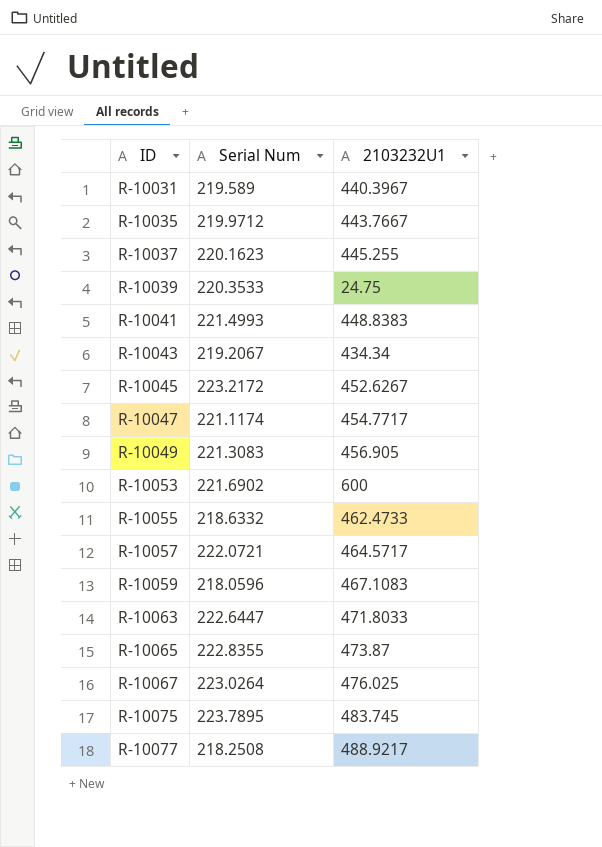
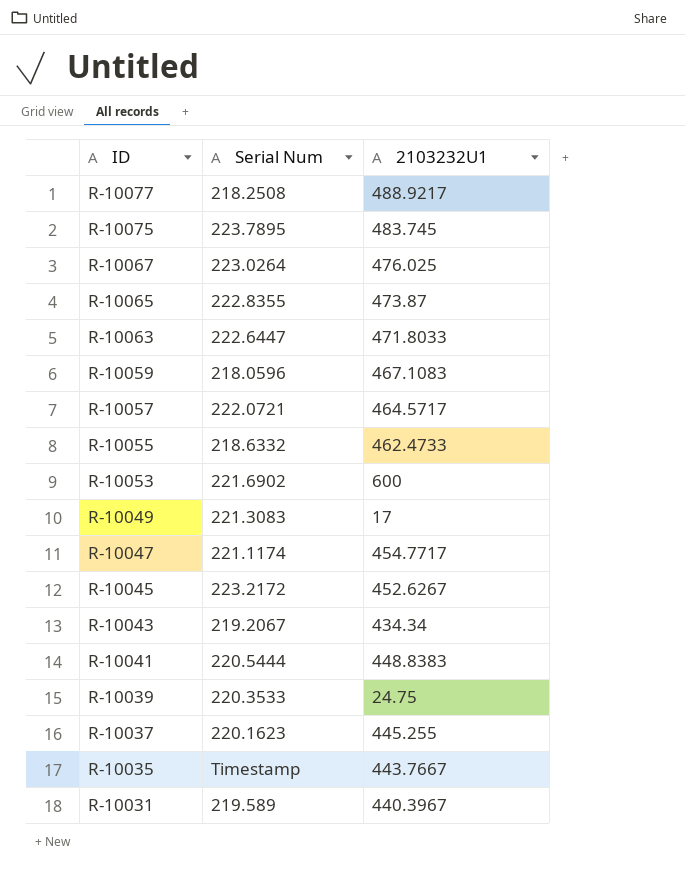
row order: ID ascending -> ID descending
R-10049 | 2103232U1: 456.905 -> 17
R-10041 | Serial Num: 221.4993 -> 220.5444
R-10035 | Serial Num: 219.9712 -> Timestamp

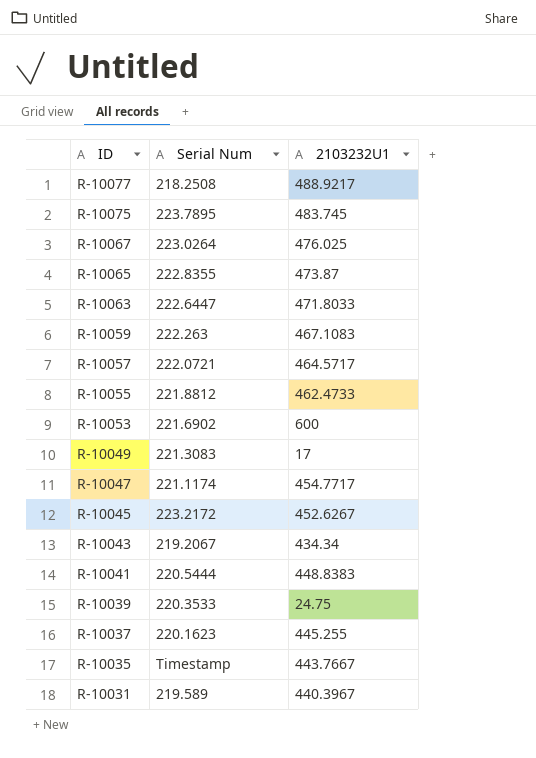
R-10059 | Serial Num: 218.0596 -> 222.263
R-10055 | Serial Num: 218.6332 -> 221.8812

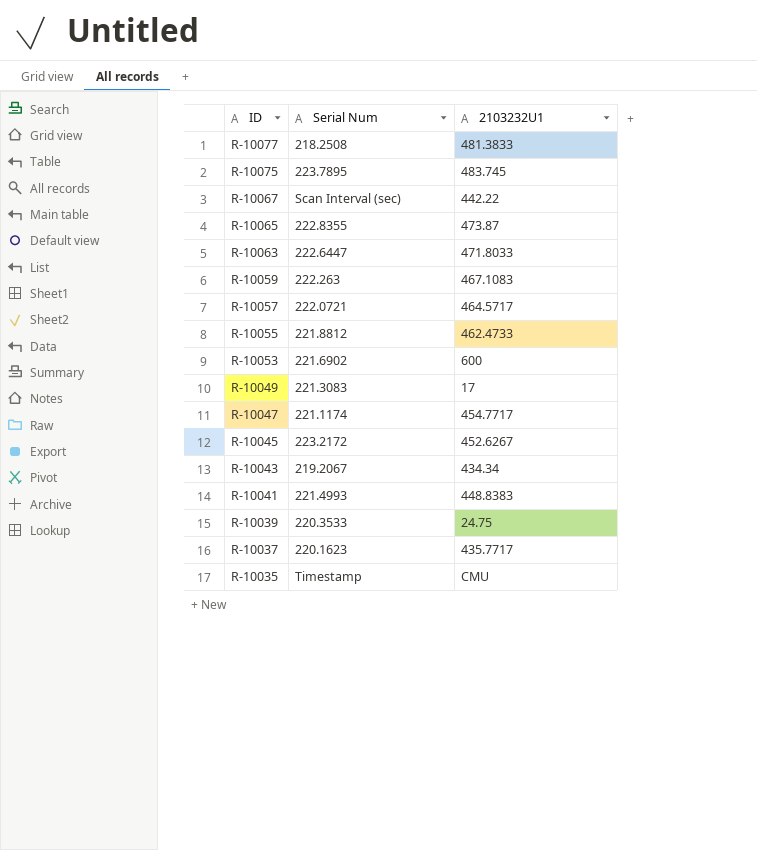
row R-10031: 219.589 | 440.3967 -> none
R-10077 | 2103232U1: 488.9217 -> 481.3833
R-10067 | Serial Num: 223.0264 -> Scan Interval (sec)
R-10067 | 2103232U1: 476.025 -> 442.22
R-10041 | Serial Num: 220.5444 -> 221.4993
R-10037 | 2103232U1: 445.255 -> 435.7717
R-10035 | 2103232U1: 443.7667 -> CMU

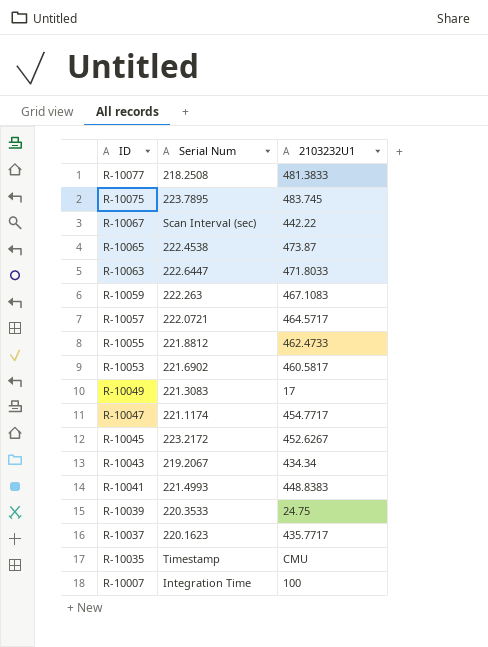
R-10065 | Serial Num: 222.8355 -> 222.4538
R-10053 | 2103232U1: 600 -> 460.5817
row R-10007: none -> Integration Time | 100

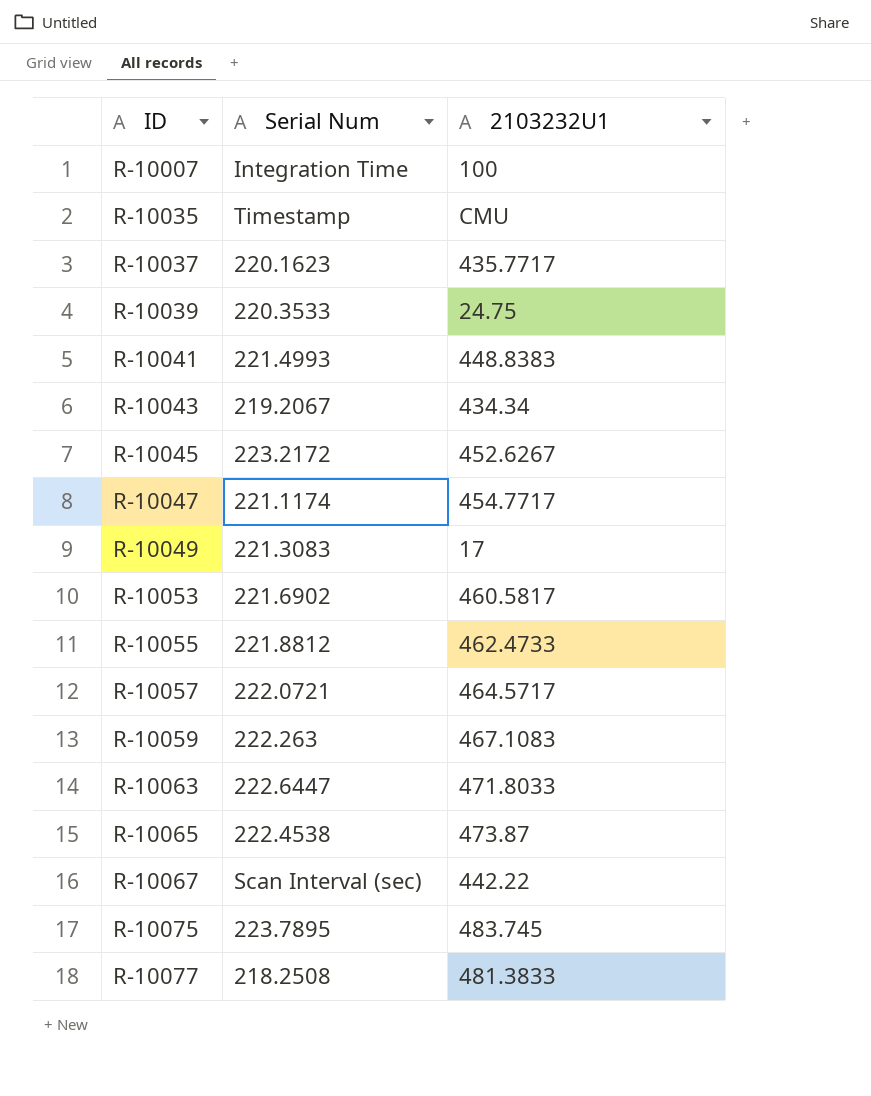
row order: ID descending -> ID ascending

